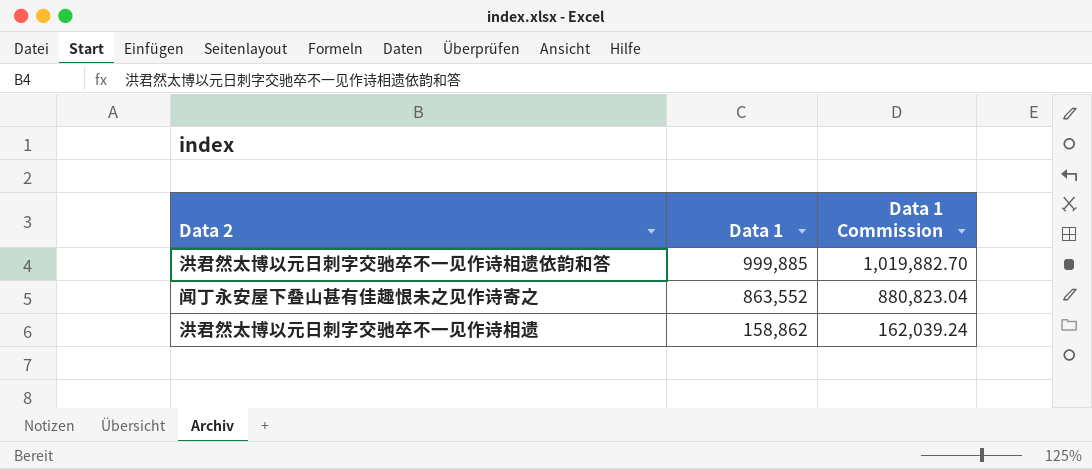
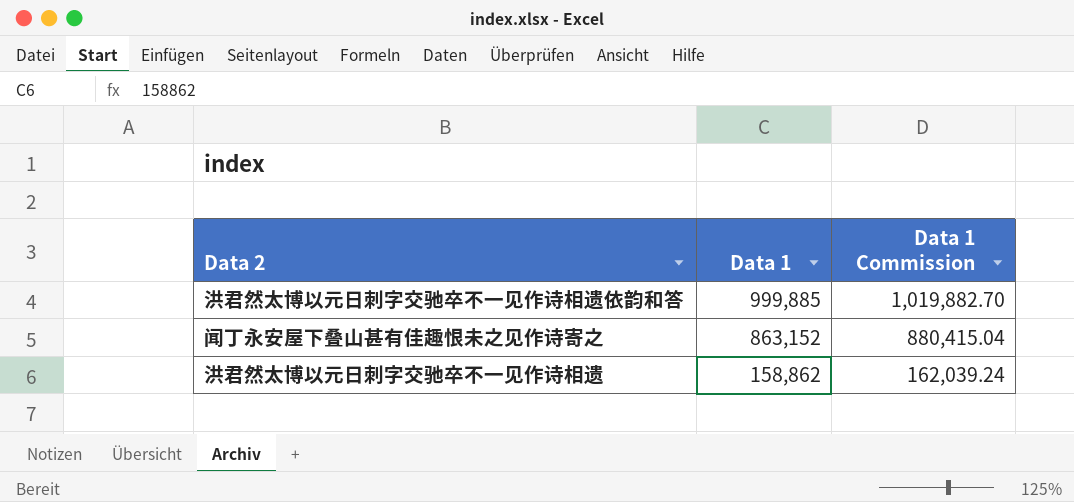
闻丁永安屋下叠山甚有佳趣恨未之见作诗寄之 | Data 1: 863,552 -> 863,152
闻丁永安屋下叠山甚有佳趣恨未之见作诗寄之 | Data 1 Commission: 880,823.04 -> 880,415.04

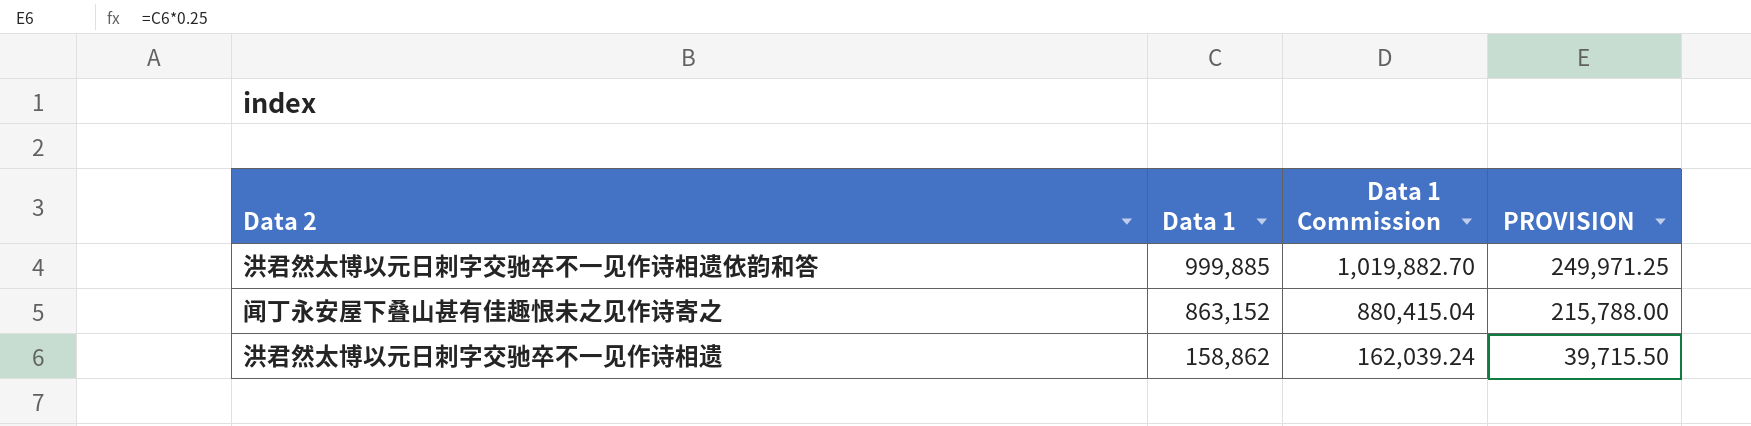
column PROVISION | formula: none -> [Data 1] * 0.25

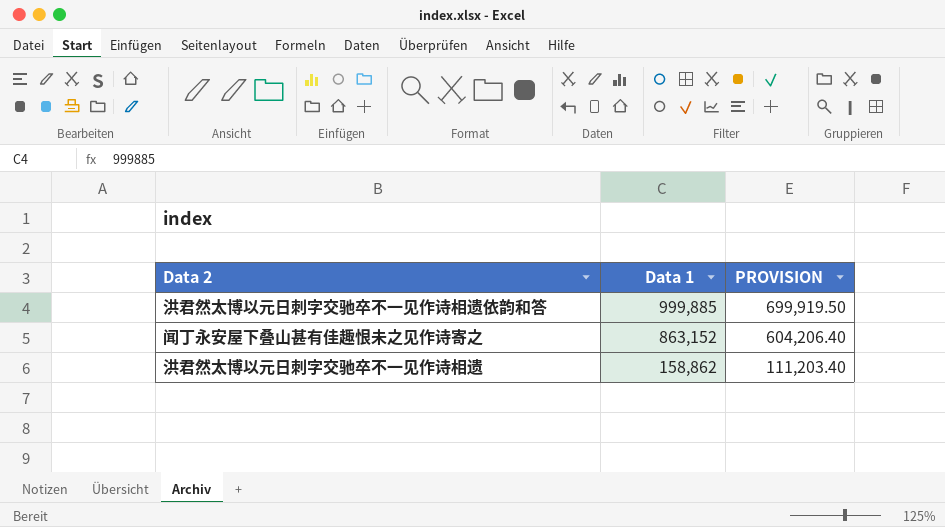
column Data 1 Commission | formula: [Data 1] * 1.02 -> none
column PROVISION | formula: [Data 1] * 0.25 -> [Data 1] * 0.7

